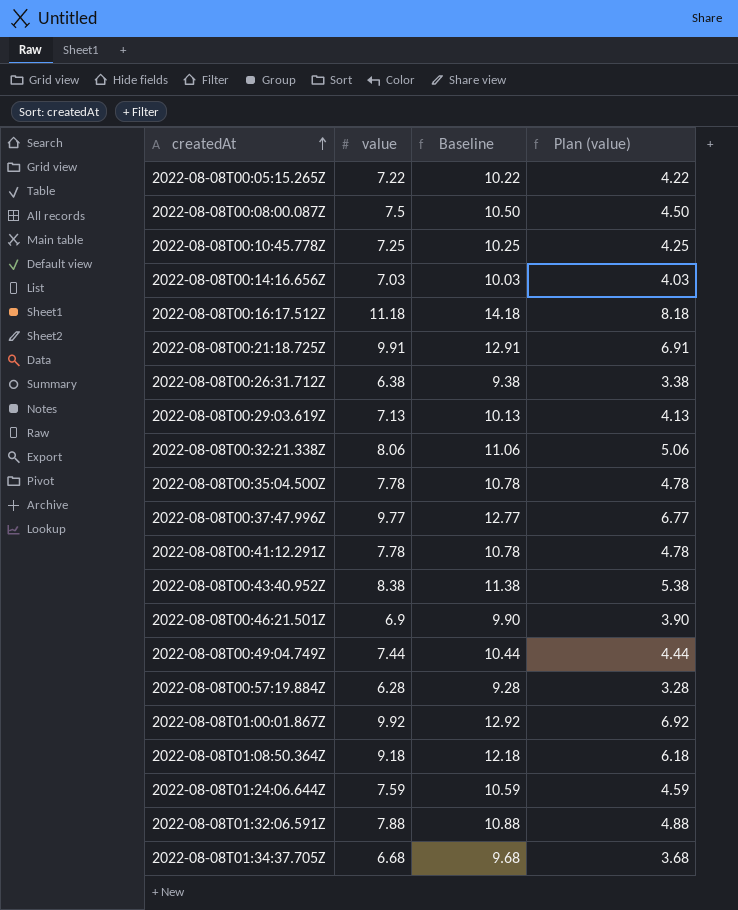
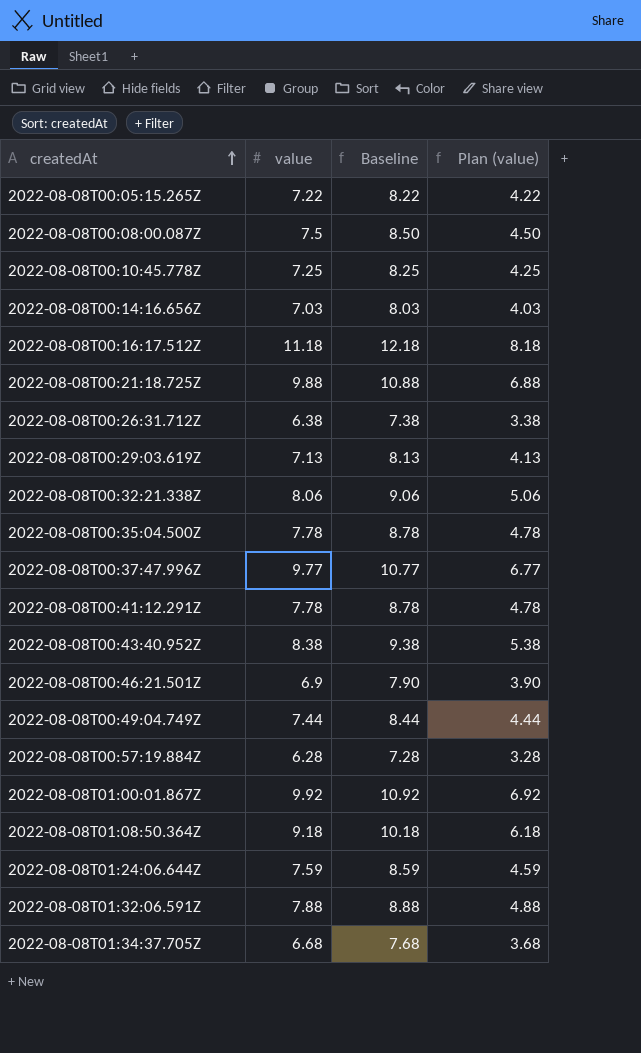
column Baseline | formula: [value] + 3 -> [value] + 1
2022-08-08T00:21:18.725Z | value: 9.91 -> 9.88
2022-08-08T00:21:18.725Z | Plan (value): 6.91 -> 6.88

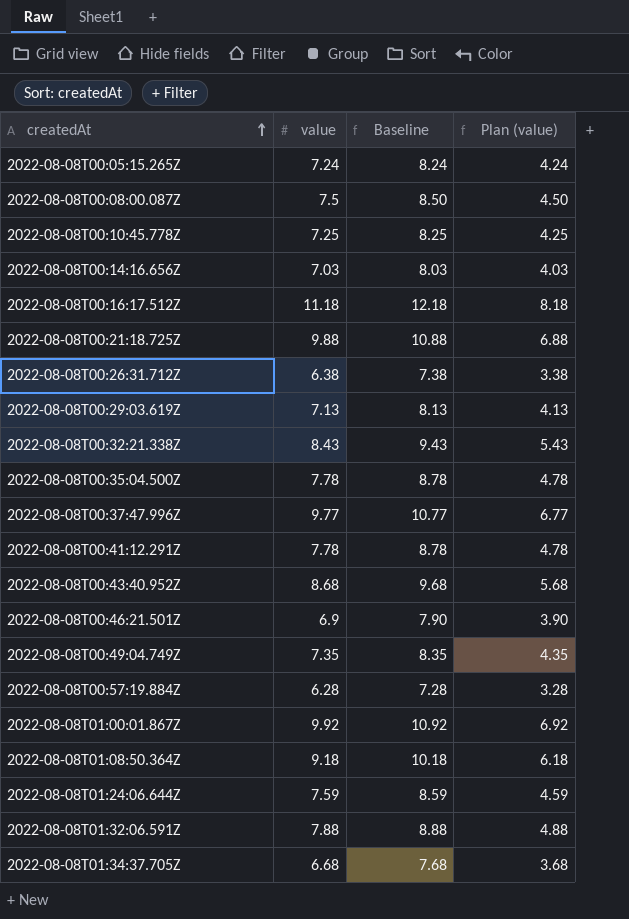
2022-08-08T00:05:15.265Z | value: 7.22 -> 7.24
2022-08-08T00:05:15.265Z | Baseline: 8.22 -> 8.24
2022-08-08T00:05:15.265Z | Plan (value): 4.22 -> 4.24
2022-08-08T00:32:21.338Z | value: 8.06 -> 8.43
2022-08-08T00:32:21.338Z | Baseline: 9.06 -> 9.43
2022-08-08T00:32:21.338Z | Plan (value): 5.06 -> 5.43
2022-08-08T00:43:40.952Z | value: 8.38 -> 8.68
2022-08-08T00:43:40.952Z | Baseline: 9.38 -> 9.68
2022-08-08T00:43:40.952Z | Plan (value): 5.38 -> 5.68
2022-08-08T00:49:04.749Z | value: 7.44 -> 7.35
2022-08-08T00:49:04.749Z | Baseline: 8.44 -> 8.35
2022-08-08T00:49:04.749Z | Plan (value): 4.44 -> 4.35

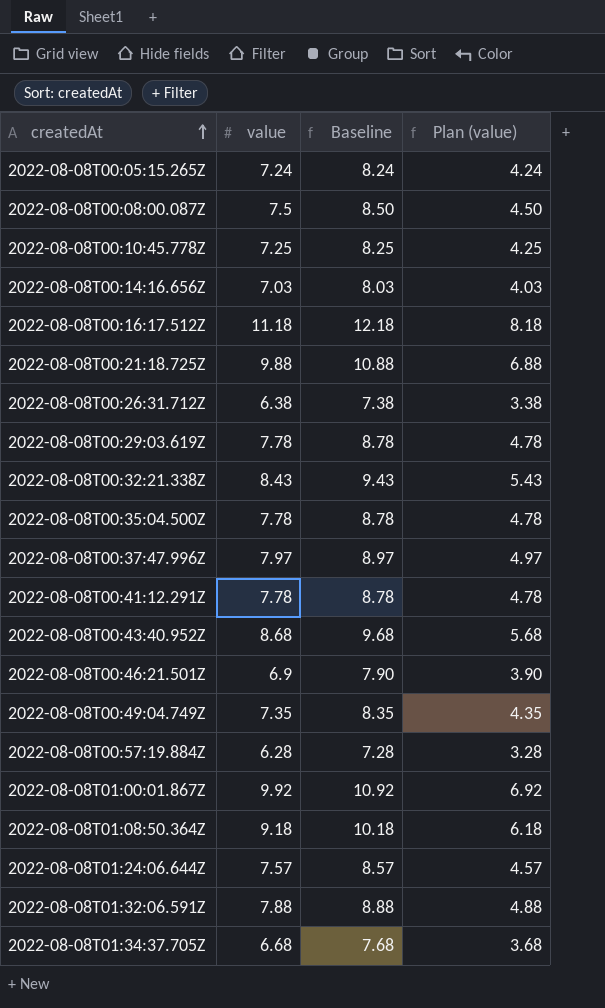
2022-08-08T00:29:03.619Z | value: 7.13 -> 7.78
2022-08-08T00:29:03.619Z | Baseline: 8.13 -> 8.78
2022-08-08T00:29:03.619Z | Plan (value): 4.13 -> 4.78
2022-08-08T00:37:47.996Z | value: 9.77 -> 7.97
2022-08-08T00:37:47.996Z | Baseline: 10.77 -> 8.97
2022-08-08T00:37:47.996Z | Plan (value): 6.77 -> 4.97
2022-08-08T01:24:06.644Z | value: 7.59 -> 7.57
2022-08-08T01:24:06.644Z | Baseline: 8.59 -> 8.57
2022-08-08T01:24:06.644Z | Plan (value): 4.59 -> 4.57

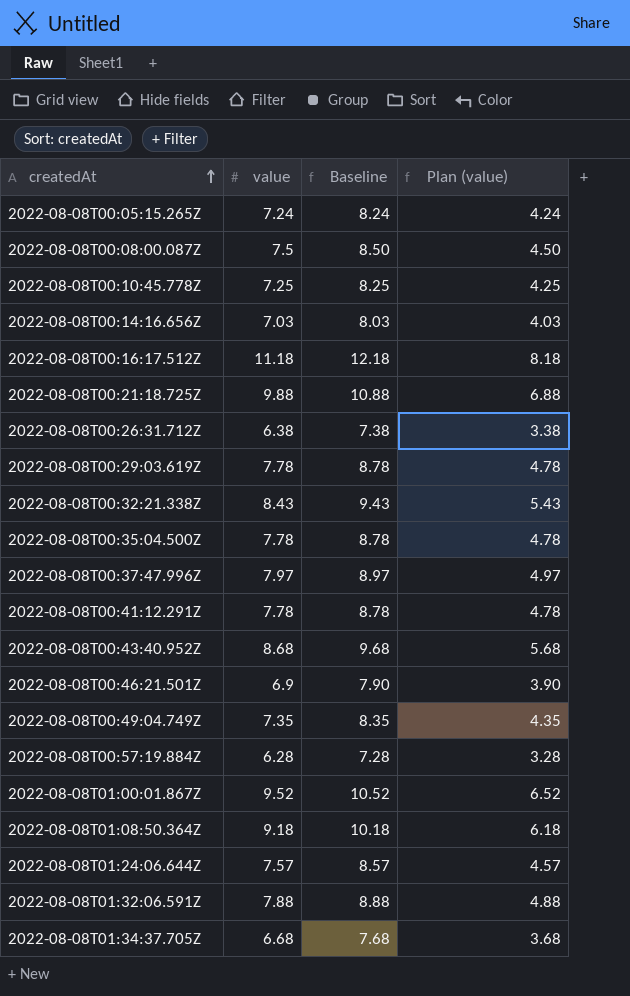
2022-08-08T01:00:01.867Z | value: 9.92 -> 9.52
2022-08-08T01:00:01.867Z | Baseline: 10.92 -> 10.52
2022-08-08T01:00:01.867Z | Plan (value): 6.92 -> 6.52

